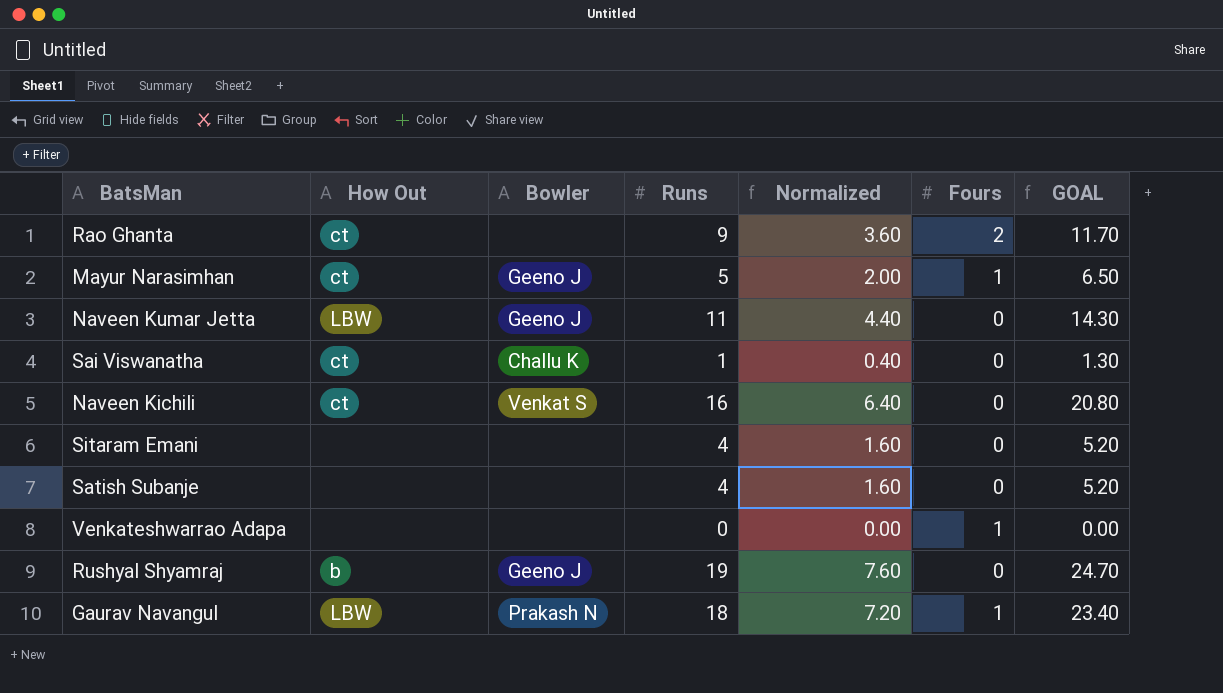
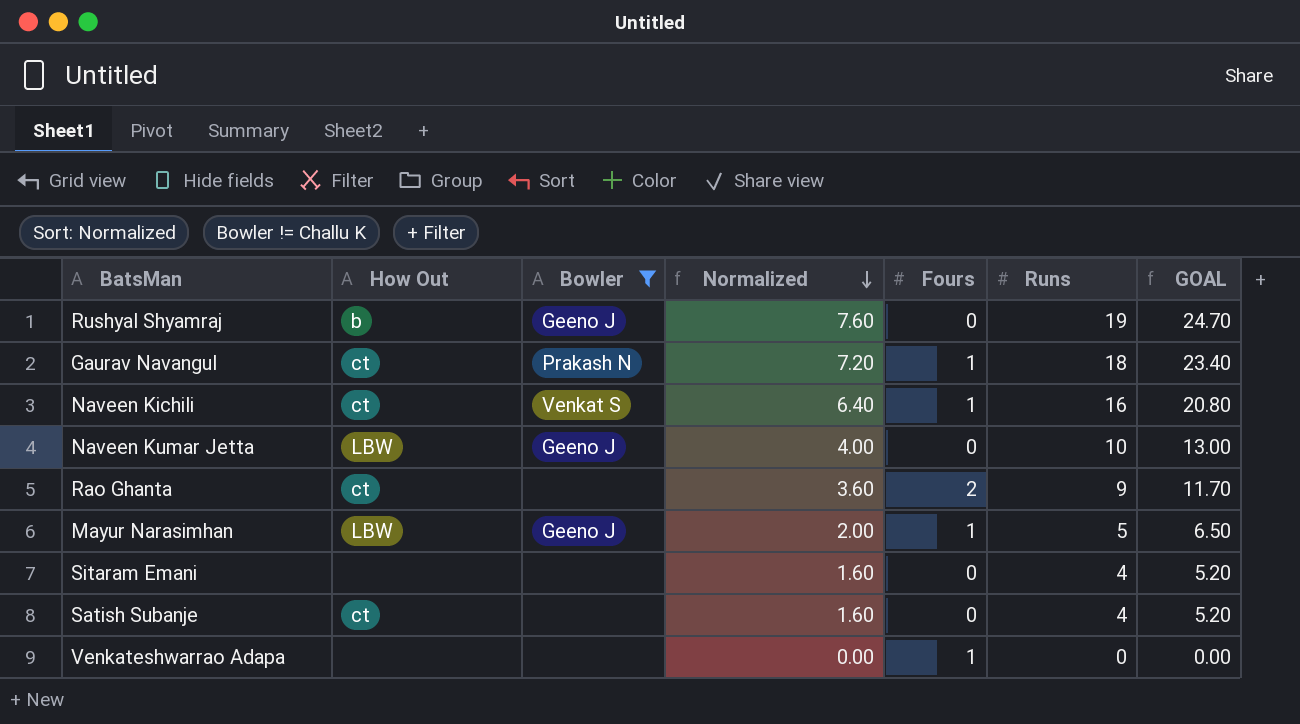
filter: none -> Bowler != Challu K
row order: none -> Normalized descending
column Runs | position: 4 -> 6
Gaurav Navangul | How Out: LBW -> ct
Naveen Kichili | Fours: 0 -> 1
Naveen Kumar Jetta | Normalized: 4.40 -> 4.00
Naveen Kumar Jetta | Runs: 11 -> 10
Naveen Kumar Jetta | GOAL: 14.30 -> 13.00
Mayur Narasimhan | How Out: ct -> LBW
Satish Subanje | How Out: none -> ct

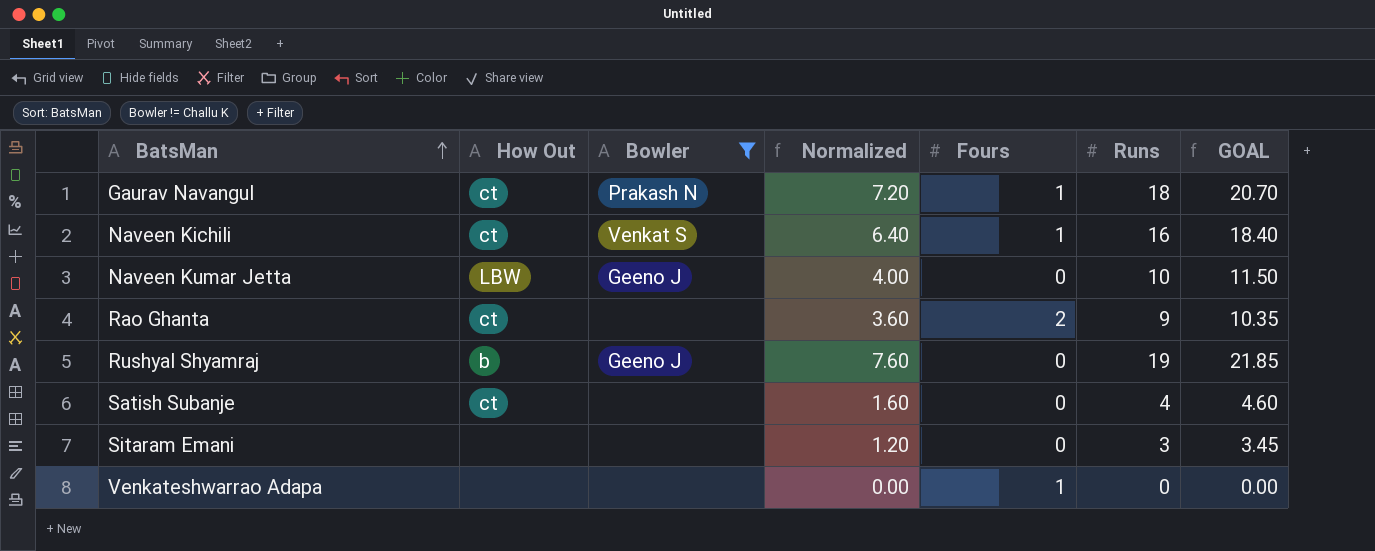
row order: Normalized descending -> BatsMan ascending
column GOAL | formula: [Runs] * 1.3 -> [Runs] * 1.15
row Mayur Narasimhan: LBW | Geeno J | 2.00 | 1 | 5 | 6.50 -> none
Sitaram Emani | Normalized: 1.60 -> 1.20
Sitaram Emani | Runs: 4 -> 3

